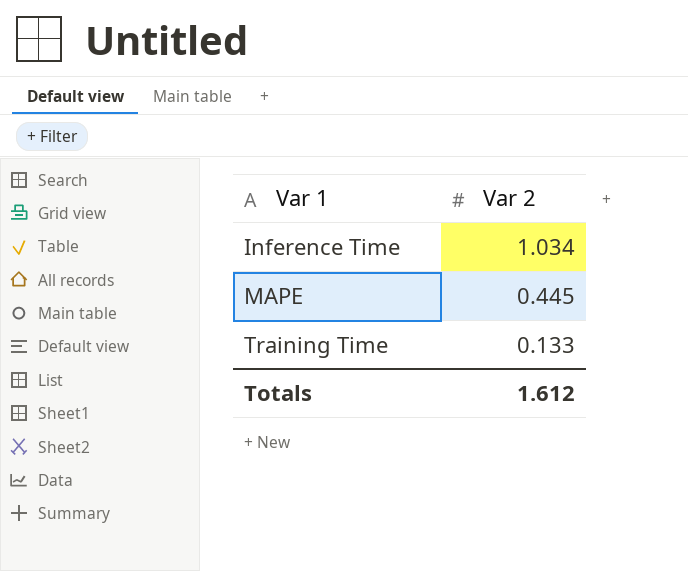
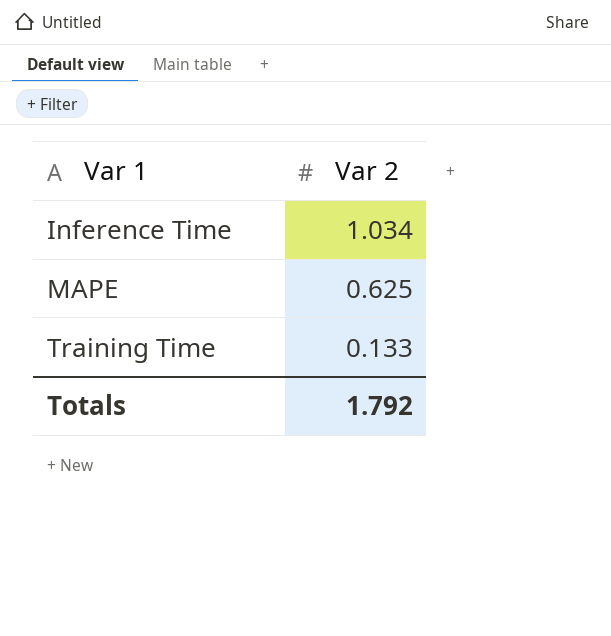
MAPE | Var 2: 0.445 -> 0.625
Totals | Var 2: 1.612 -> 1.792

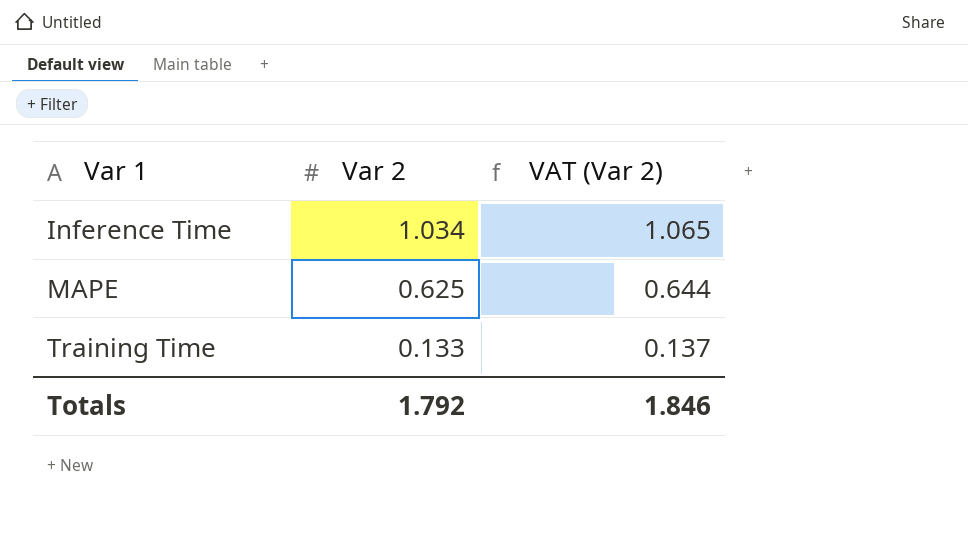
column VAT (Var 2) | formula: none -> [Var 2] * 1.03

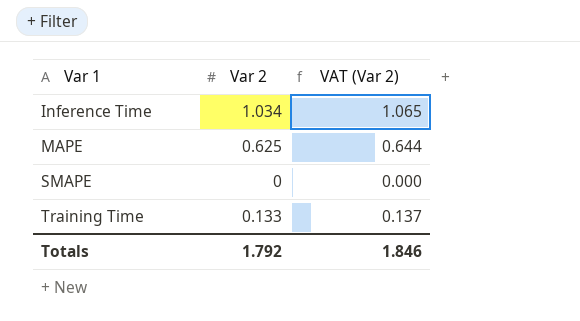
row SMAPE: none -> 0 | 0.000

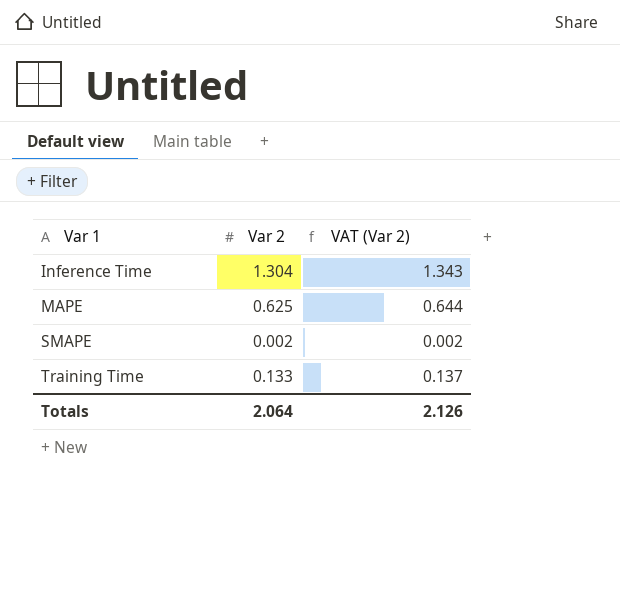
Inference Time | Var 2: 1.034 -> 1.304
Inference Time | VAT (Var 2): 1.065 -> 1.343
SMAPE | Var 2: 0 -> 0.002
SMAPE | VAT (Var 2): 0.000 -> 0.002
Totals | Var 2: 1.792 -> 2.064
Totals | VAT (Var 2): 1.846 -> 2.126

